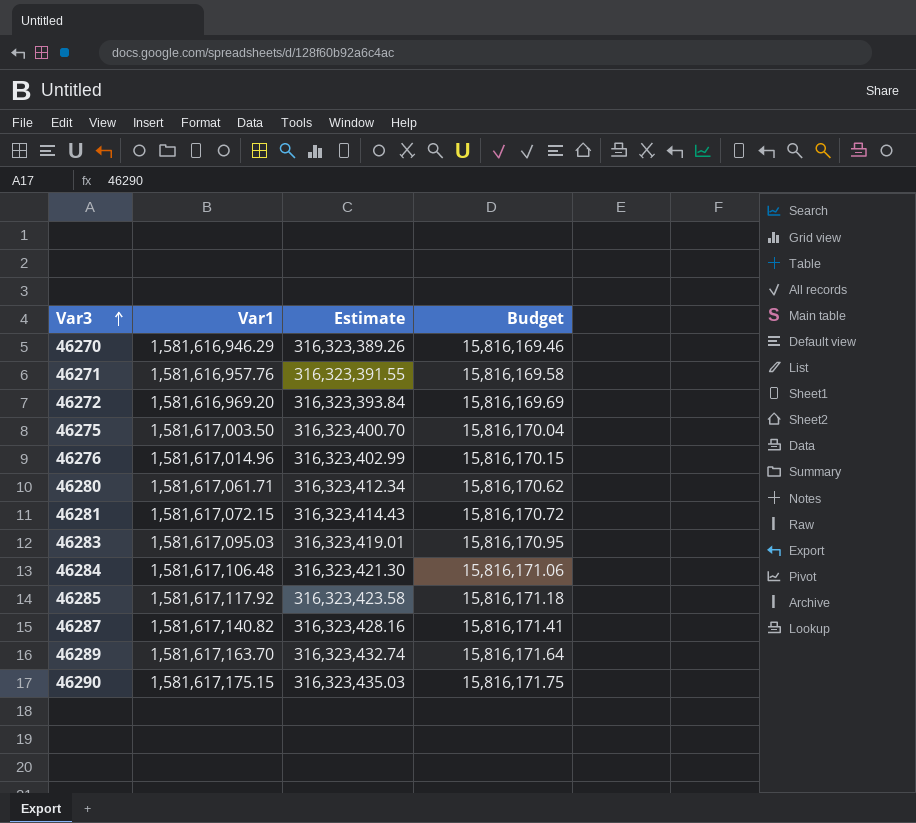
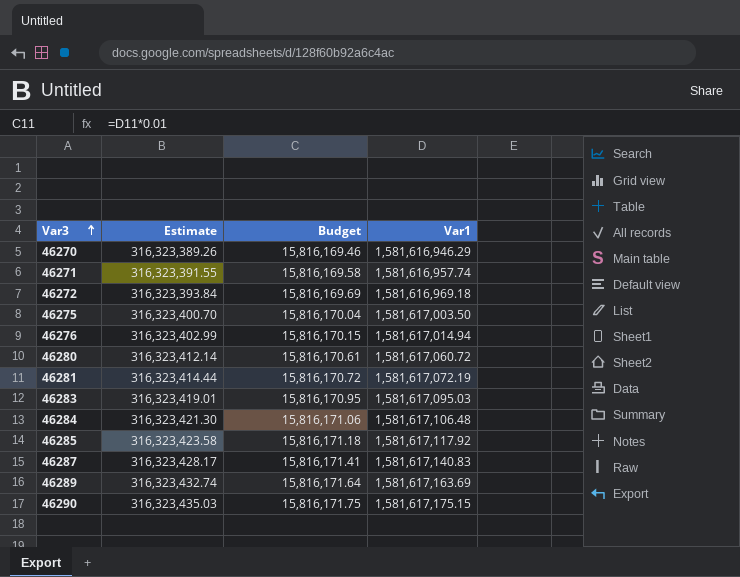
column Var1 | position: 2 -> 4
46271 | Var1: 1,581,616,957.76 -> 1,581,616,957.74
46272 | Var1: 1,581,616,969.20 -> 1,581,616,969.18
46276 | Var1: 1,581,617,014.96 -> 1,581,617,014.94
46280 | Estimate: 316,323,412.34 -> 316,323,412.14
46280 | Budget: 15,816,170.62 -> 15,816,170.61
46280 | Var1: 1,581,617,061.71 -> 1,581,617,060.72
46281 | Estimate: 316,323,414.43 -> 316,323,414.44
46281 | Var1: 1,581,617,072.15 -> 1,581,617,072.19
46287 | Estimate: 316,323,428.16 -> 316,323,428.17
46287 | Var1: 1,581,617,140.82 -> 1,581,617,140.83
46289 | Var1: 1,581,617,163.70 -> 1,581,617,163.69

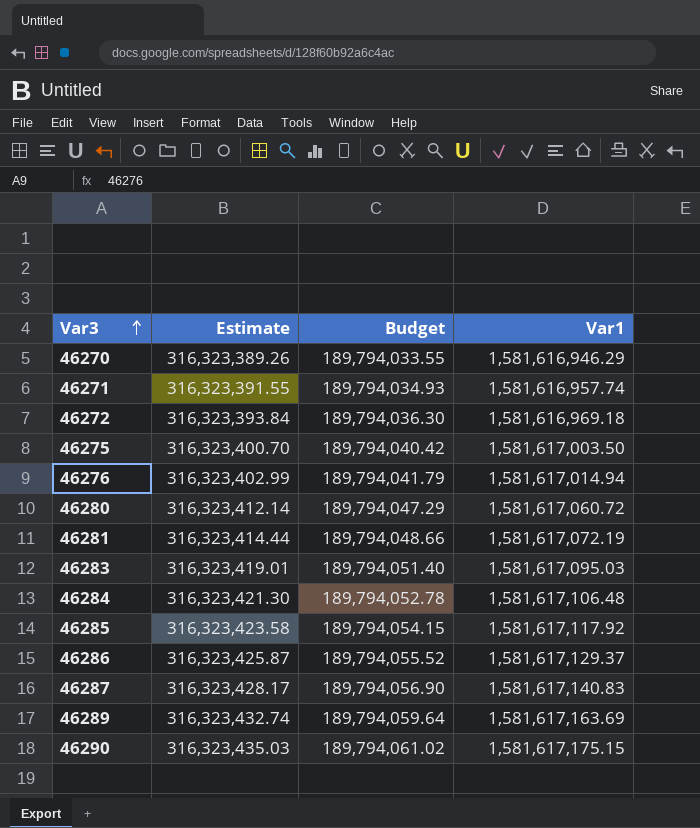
column Budget | formula: [Var1] * 0.01 -> [Var1] * 0.12
row 46286: none -> 316,323,425.87 | 189,794,055.52 | 1,581,617,129.37

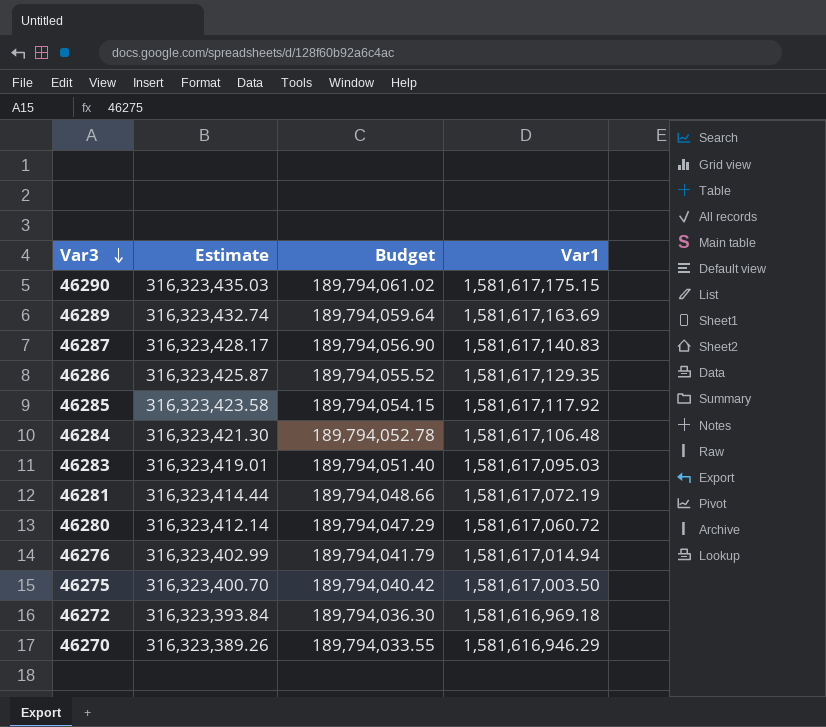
row order: Var3 ascending -> Var3 descending
row 46271: 316,323,391.55 | 189,794,034.93 | 1,581,616,957.74 -> none
46286 | Var1: 1,581,617,129.37 -> 1,581,617,129.35

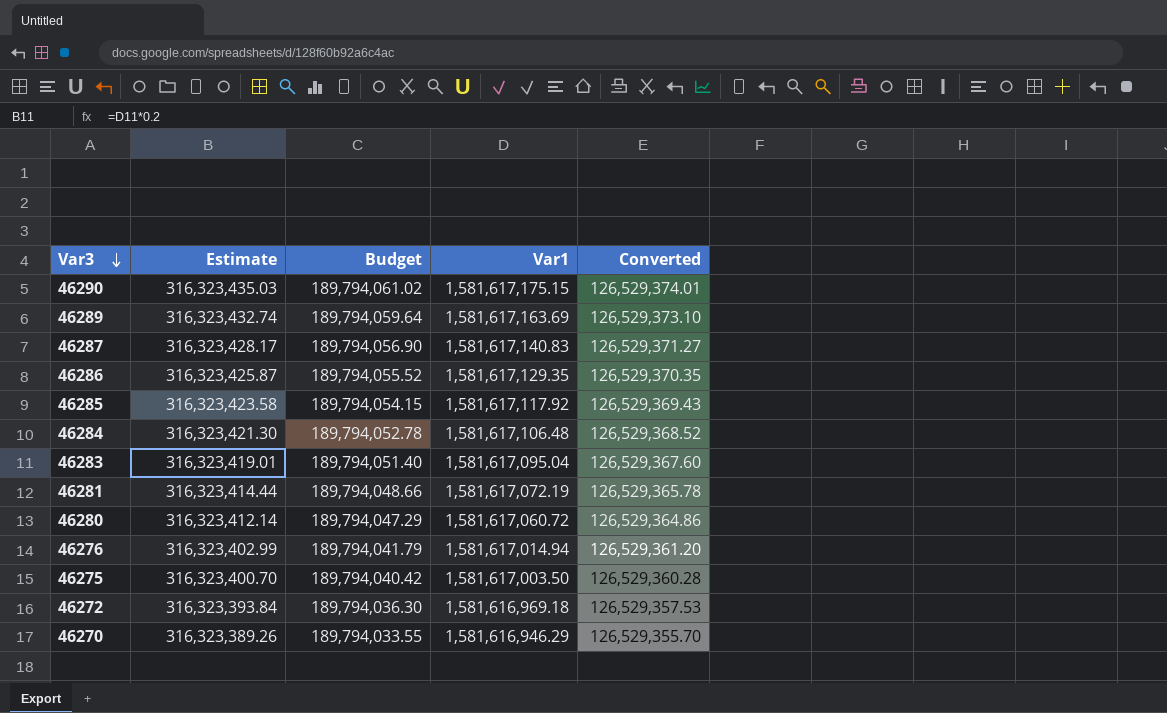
column Converted | formula: none -> [Var1] * 0.08
46283 | Var1: 1,581,617,095.03 -> 1,581,617,095.04

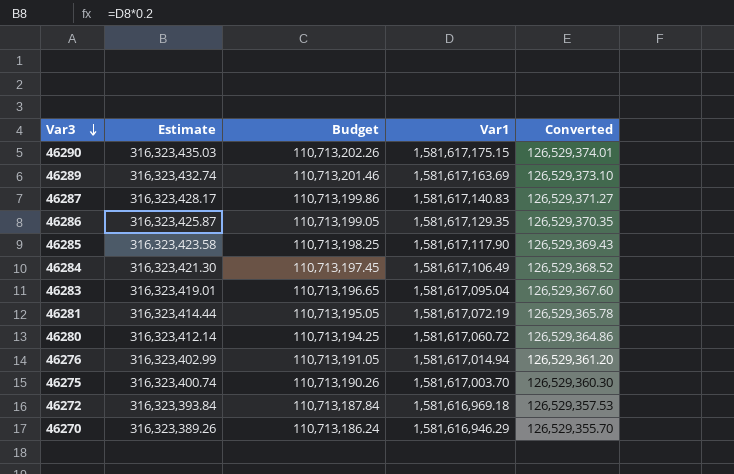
column Budget | formula: [Var1] * 0.12 -> [Var1] * 0.07
46285 | Var1: 1,581,617,117.92 -> 1,581,617,117.90
46284 | Var1: 1,581,617,106.48 -> 1,581,617,106.49
46275 | Estimate: 316,323,400.70 -> 316,323,400.74
46275 | Var1: 1,581,617,003.50 -> 1,581,617,003.70
46275 | Converted: 126,529,360.28 -> 126,529,360.30

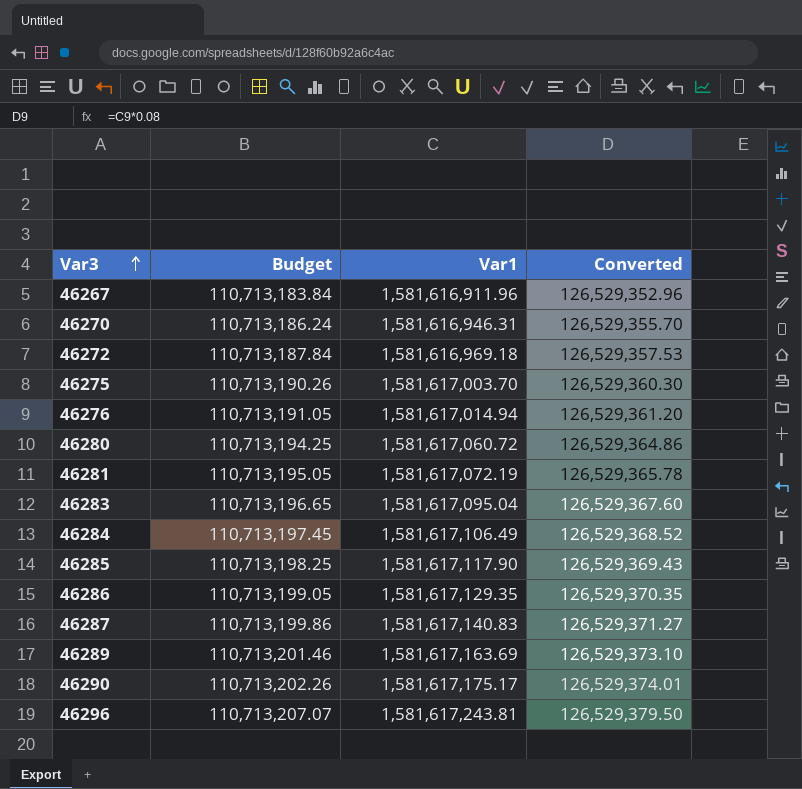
row order: Var3 descending -> Var3 ascending
column Estimate | formula: [Var1] * 0.2 -> none
row 46267: none -> 110,713,183.84 | 1,581,616,911.96 | 126,529,352.96
46270 | Var1: 1,581,616,946.29 -> 1,581,616,946.31
46290 | Var1: 1,581,617,175.15 -> 1,581,617,175.17
row 46296: none -> 110,713,207.07 | 1,581,617,243.81 | 126,529,379.50

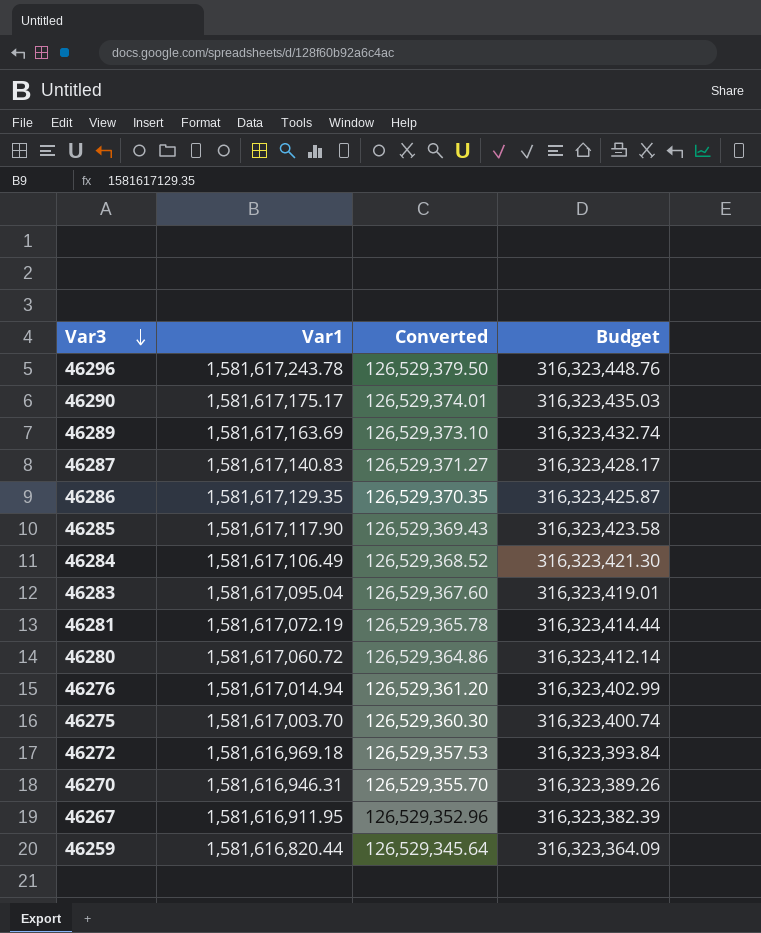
row order: Var3 ascending -> Var3 descending
column Budget | formula: [Var1] * 0.07 -> [Var1] * 0.2
column Budget | position: 2 -> 4
46296 | Var1: 1,581,617,243.81 -> 1,581,617,243.78
46267 | Var1: 1,581,616,911.96 -> 1,581,616,911.95
row 46259: none -> 1,581,616,820.44 | 126,529,345.64 | 316,323,364.09

